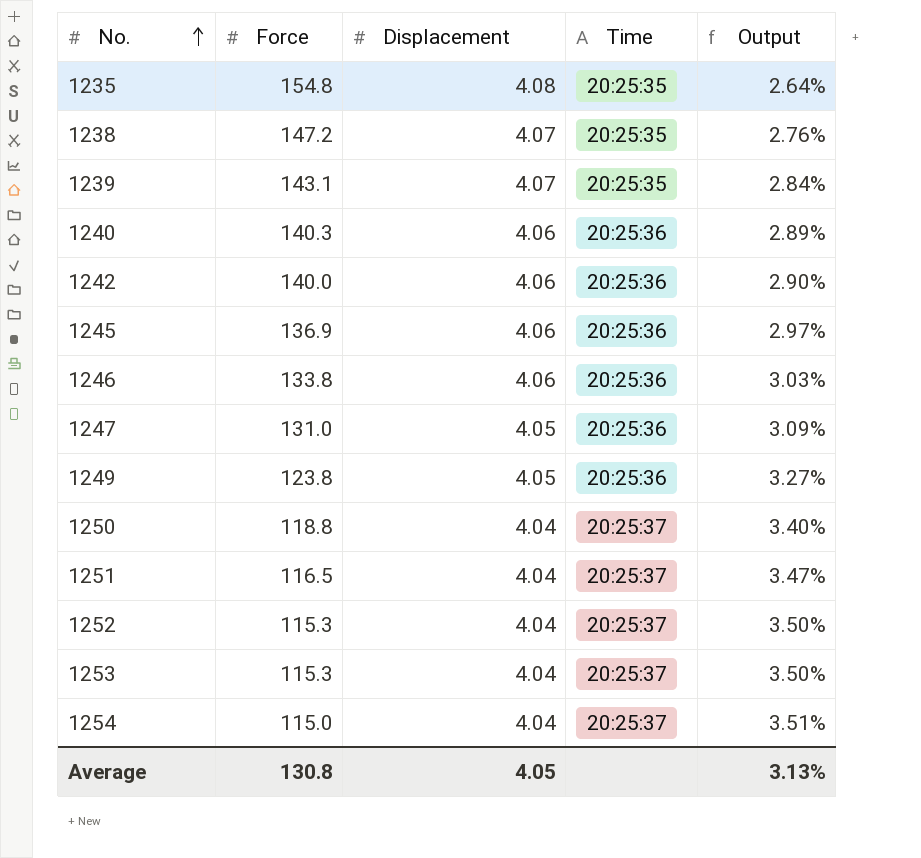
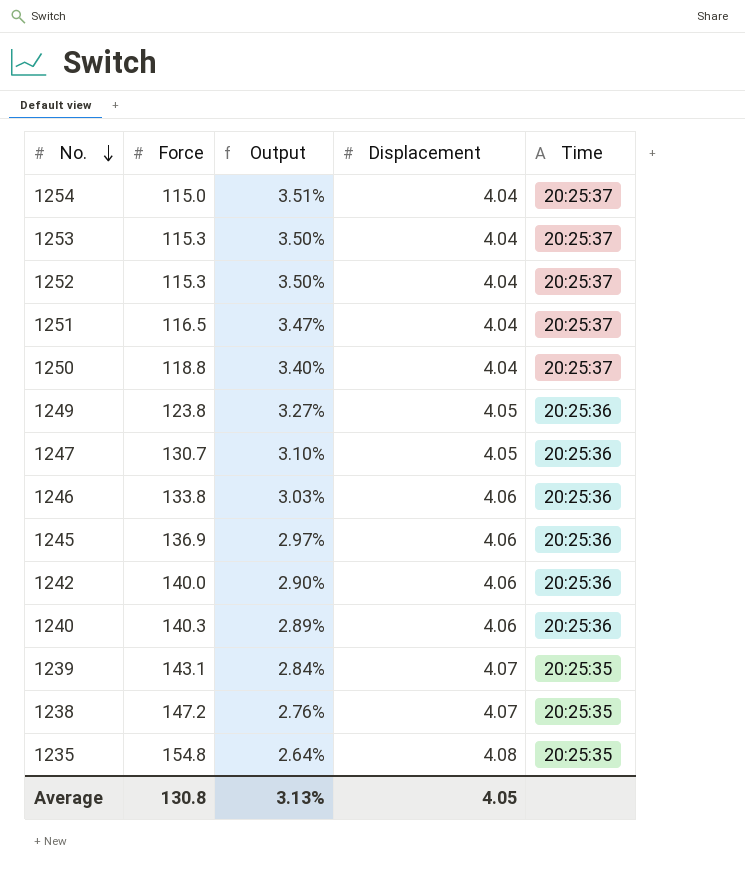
row order: No. ascending -> No. descending
column Output | position: 5 -> 3
1247 | Force: 131.0 -> 130.7
1247 | Output: 3.09% -> 3.10%

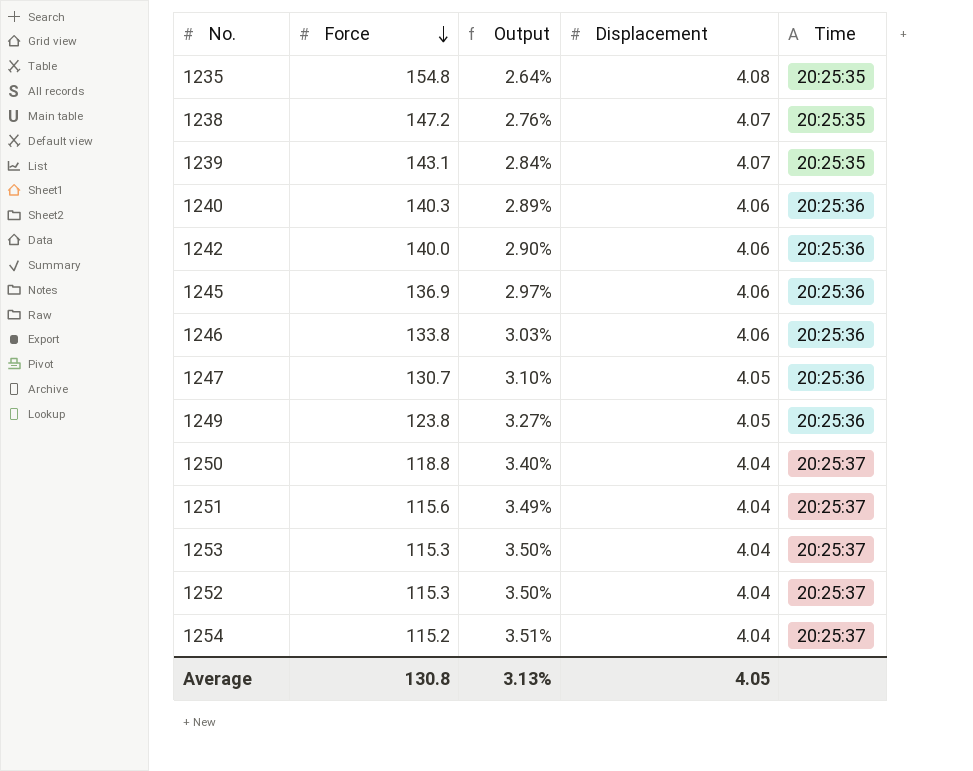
row order: No. descending -> Force descending
1251 | Force: 116.5 -> 115.6
1251 | Output: 3.47% -> 3.49%
1254 | Force: 115.0 -> 115.2

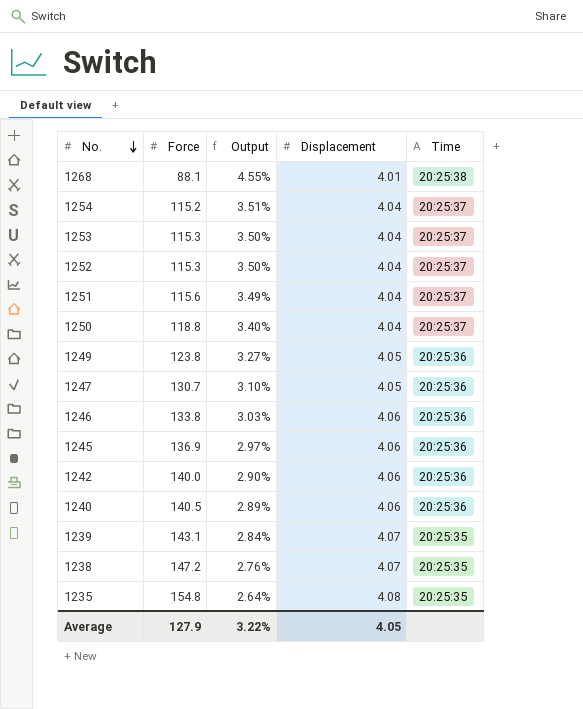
row order: Force descending -> No. descending
row 1268: none -> 88.1 | 4.55% | 4.01 | 20:25:38
1240 | Force: 140.3 -> 140.5
Average | Force: 130.8 -> 127.9
Average | Output: 3.13% -> 3.22%

